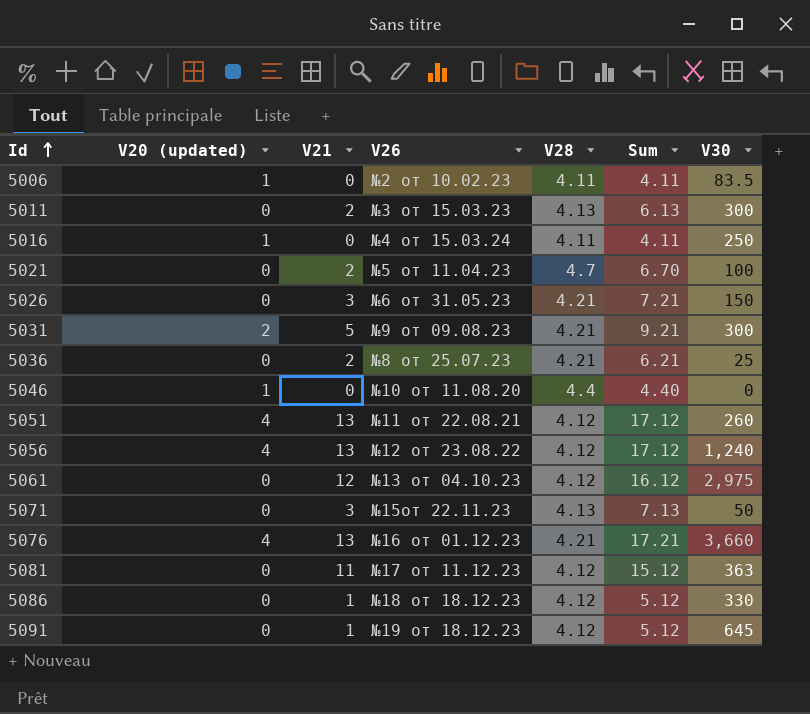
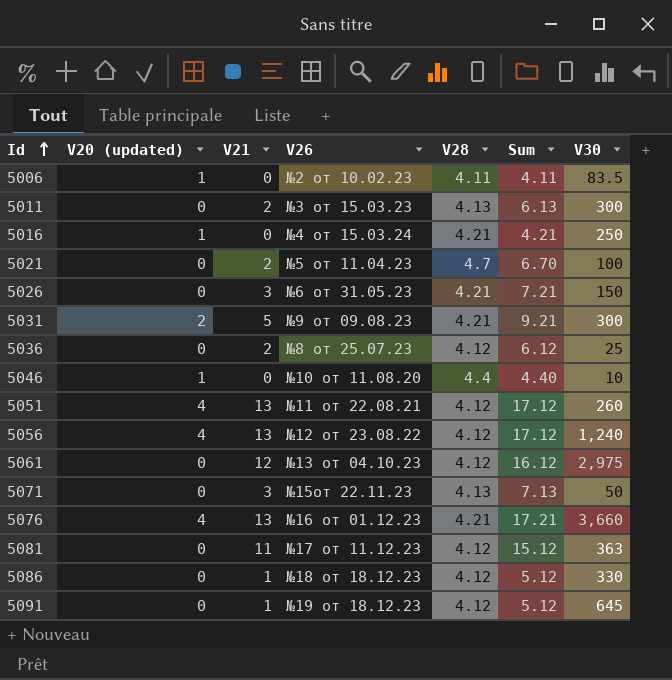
5016 | V28: 4.11 -> 4.21
5016 | Sum: 4.11 -> 4.21
5036 | V28: 4.21 -> 4.12
5036 | Sum: 6.21 -> 6.12
5046 | V30: 0 -> 10

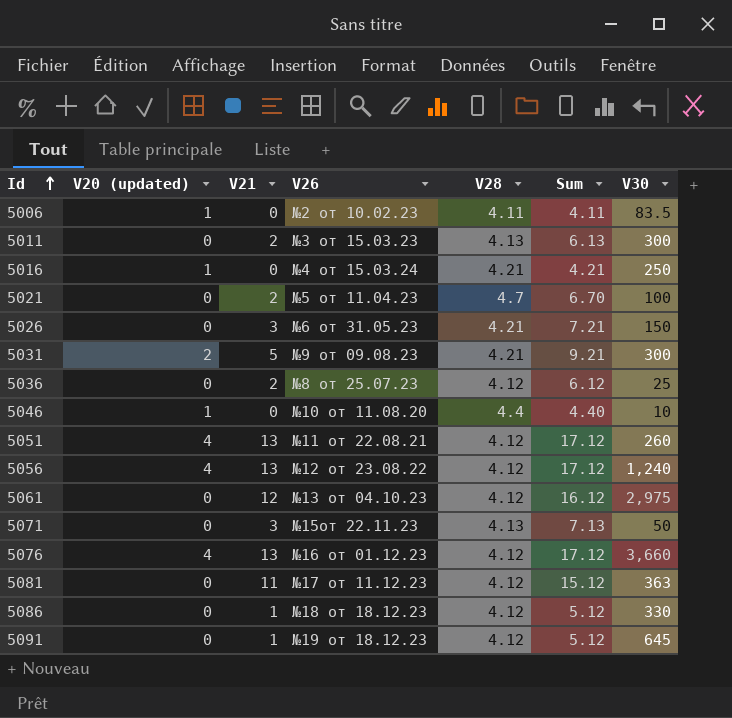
5076 | V28: 4.21 -> 4.12
5076 | Sum: 17.21 -> 17.12

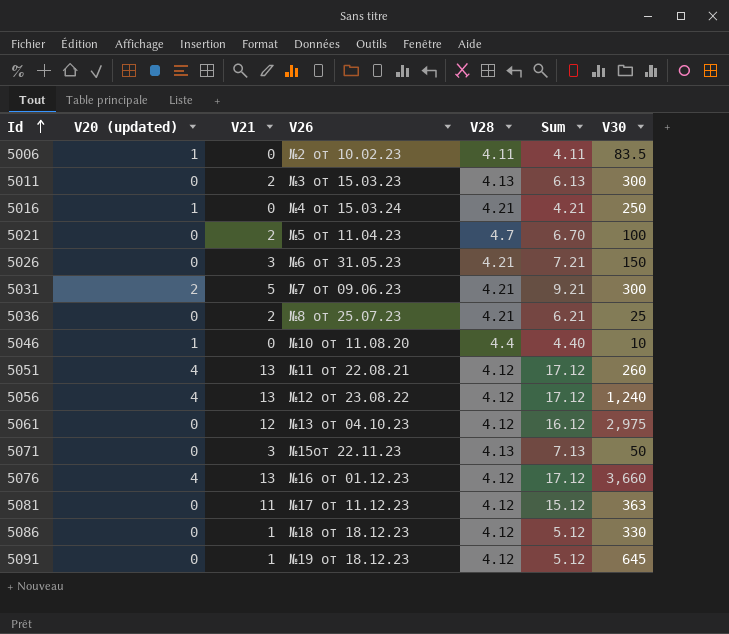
5031 | V26: №9 от 09.08.23 -> №7 от 09.06.23
5036 | V28: 4.12 -> 4.21
5036 | Sum: 6.12 -> 6.21

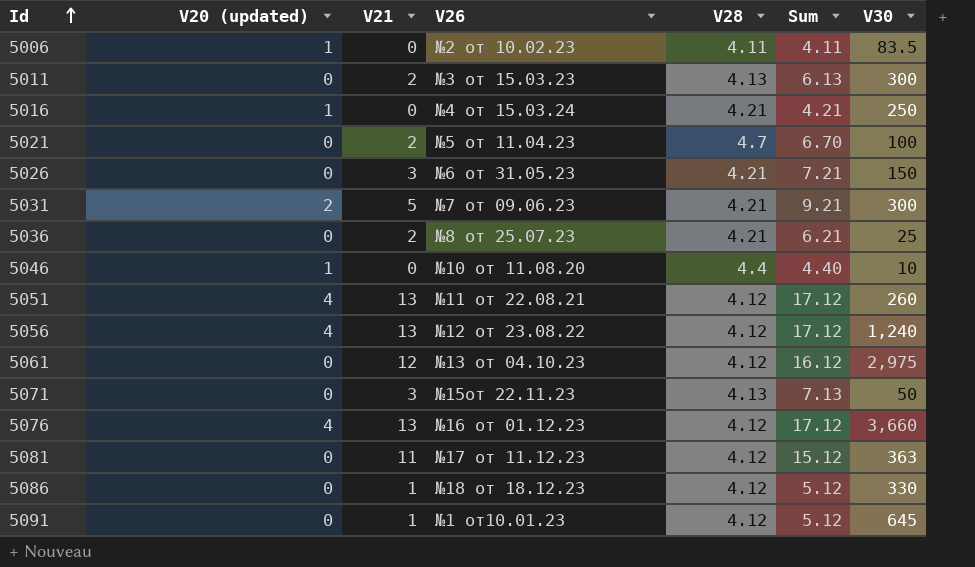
5091 | V26: №19 от 18.12.23 -> №1 от10.01.23

